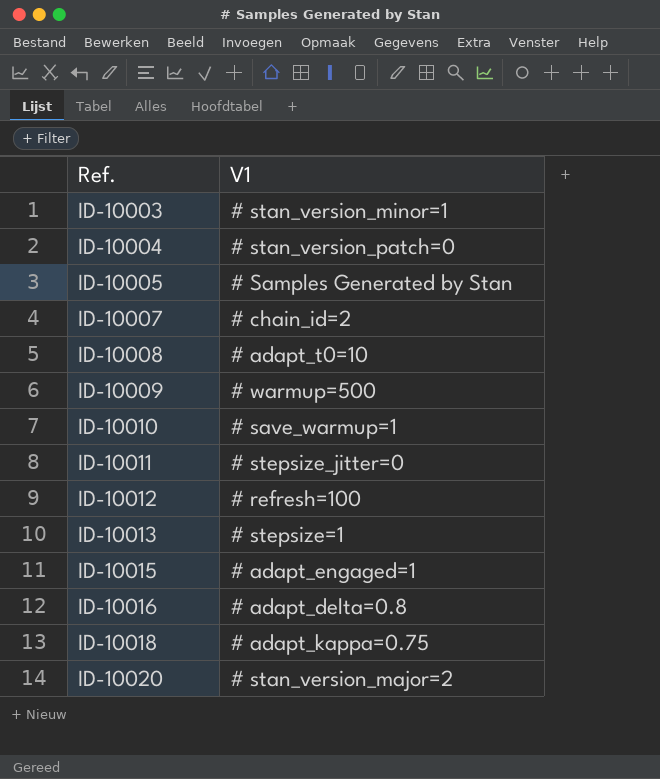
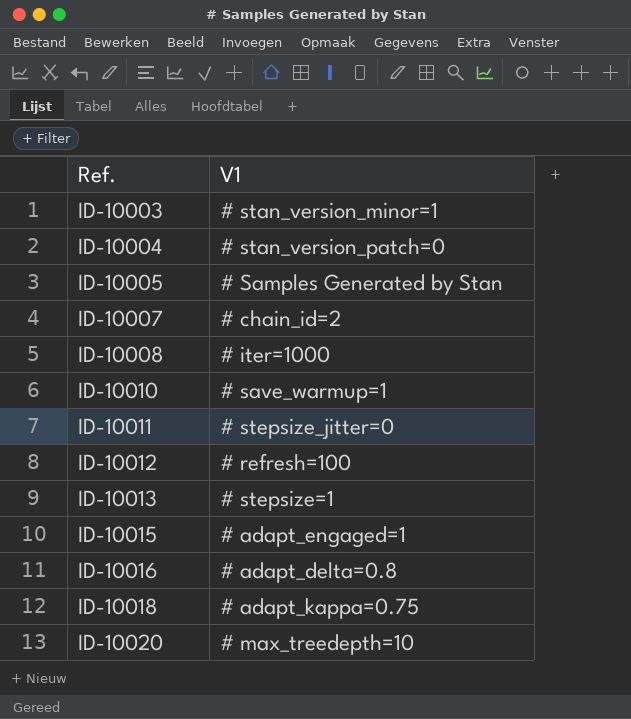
row ID-10009: # warmup=500 -> none
ID-10008 | V1: # adapt_t0=10 -> # iter=1000
ID-10020 | V1: # stan_version_major=2 -> # max_treedepth=10

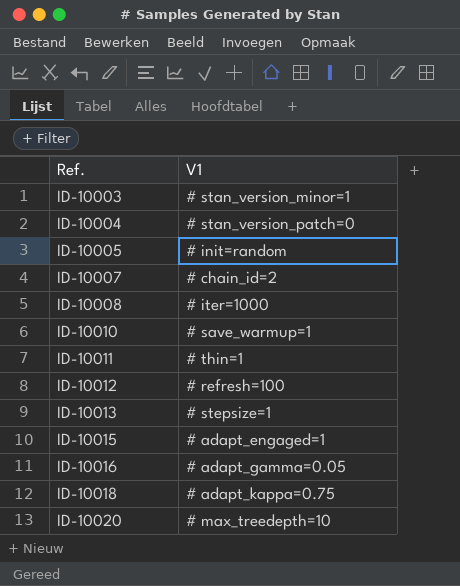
ID-10005 | V1: # Samples Generated by Stan -> # init=random
ID-10011 | V1: # stepsize_jitter=0 -> # thin=1
ID-10016 | V1: # adapt_delta=0.8 -> # adapt_gamma=0.05

